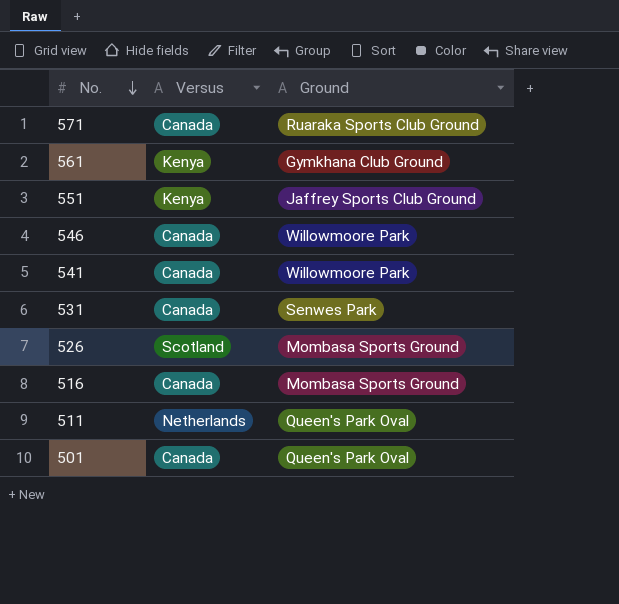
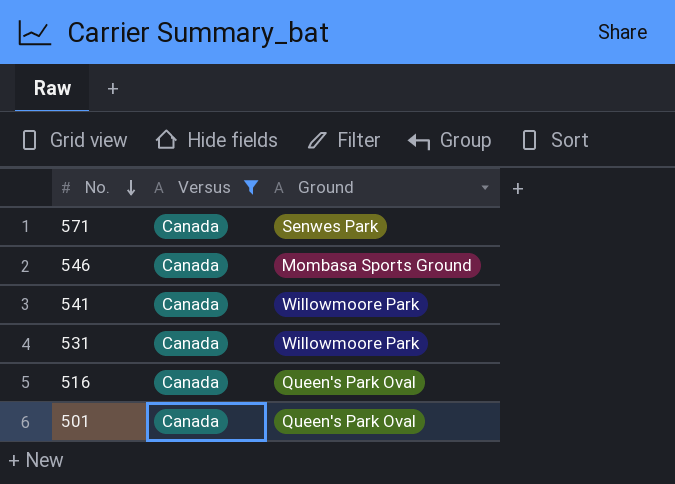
filter: none -> Versus = Canada
571 | Ground: Ruaraka Sports Club Ground -> Senwes Park
546 | Ground: Willowmoore Park -> Mombasa Sports Ground
531 | Ground: Senwes Park -> Willowmoore Park
516 | Ground: Mombasa Sports Ground -> Queen's Park Oval

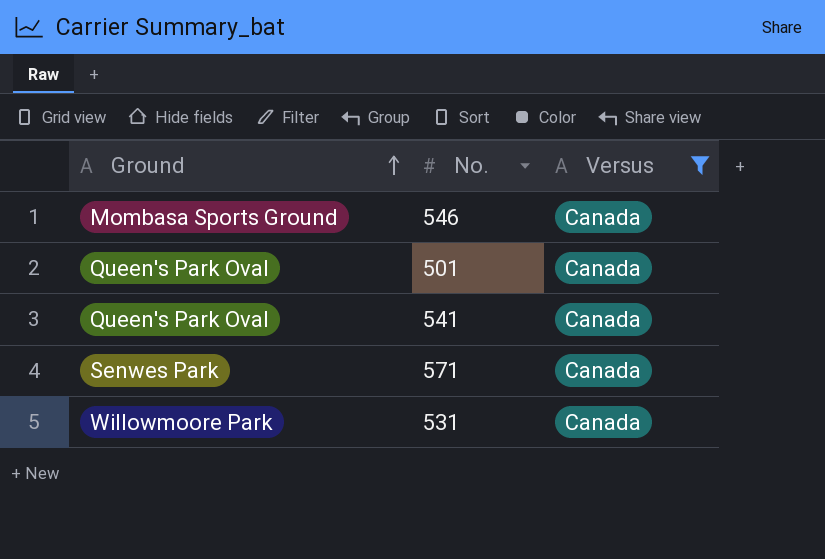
row order: No. descending -> Ground ascending
column Ground | position: 3 -> 1
row 516: Canada | Queen's Park Oval -> none
541 | Ground: Willowmoore Park -> Queen's Park Oval

